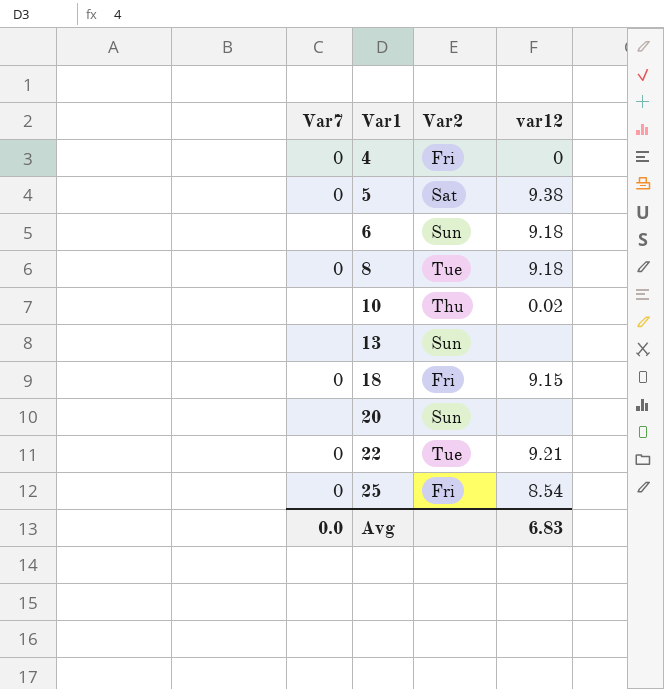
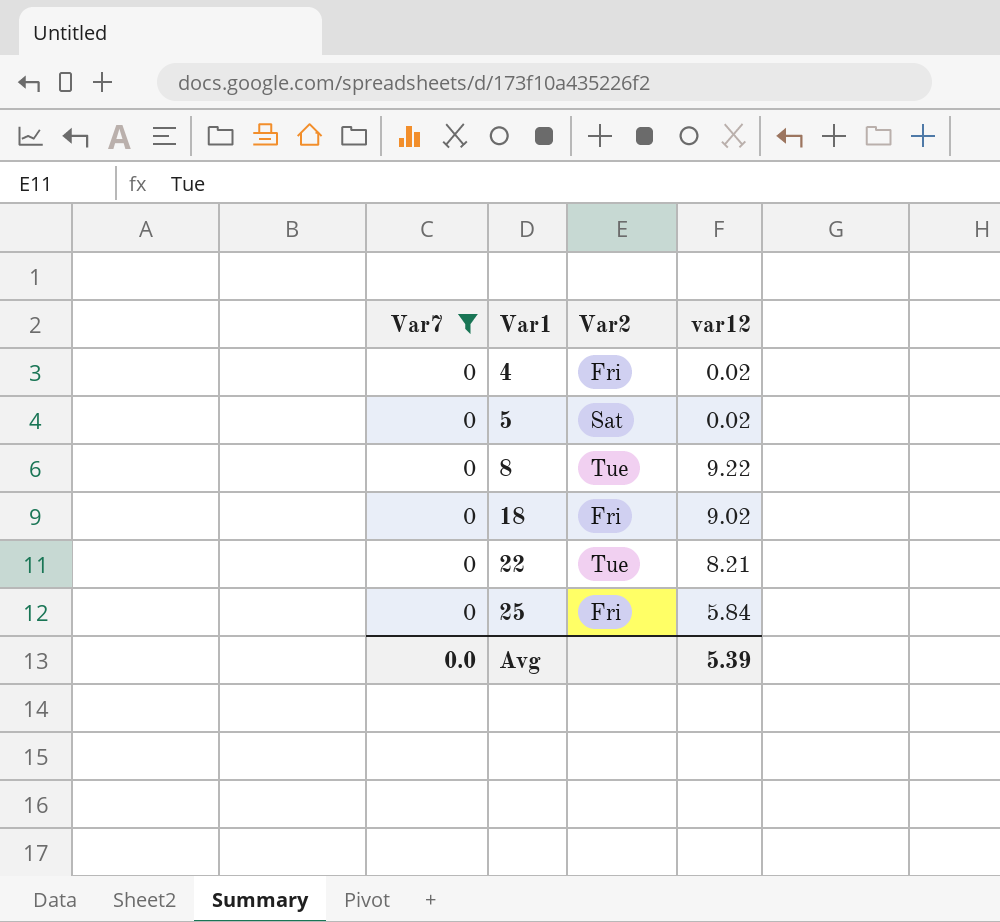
filter: none -> Var7 = 0
4 | var12: 0 -> 0.02
5 | var12: 9.38 -> 0.02
8 | var12: 9.18 -> 9.22
18 | var12: 9.15 -> 9.02
22 | var12: 9.21 -> 8.21
25 | var12: 8.54 -> 5.84
Avg | var12: 6.83 -> 5.39

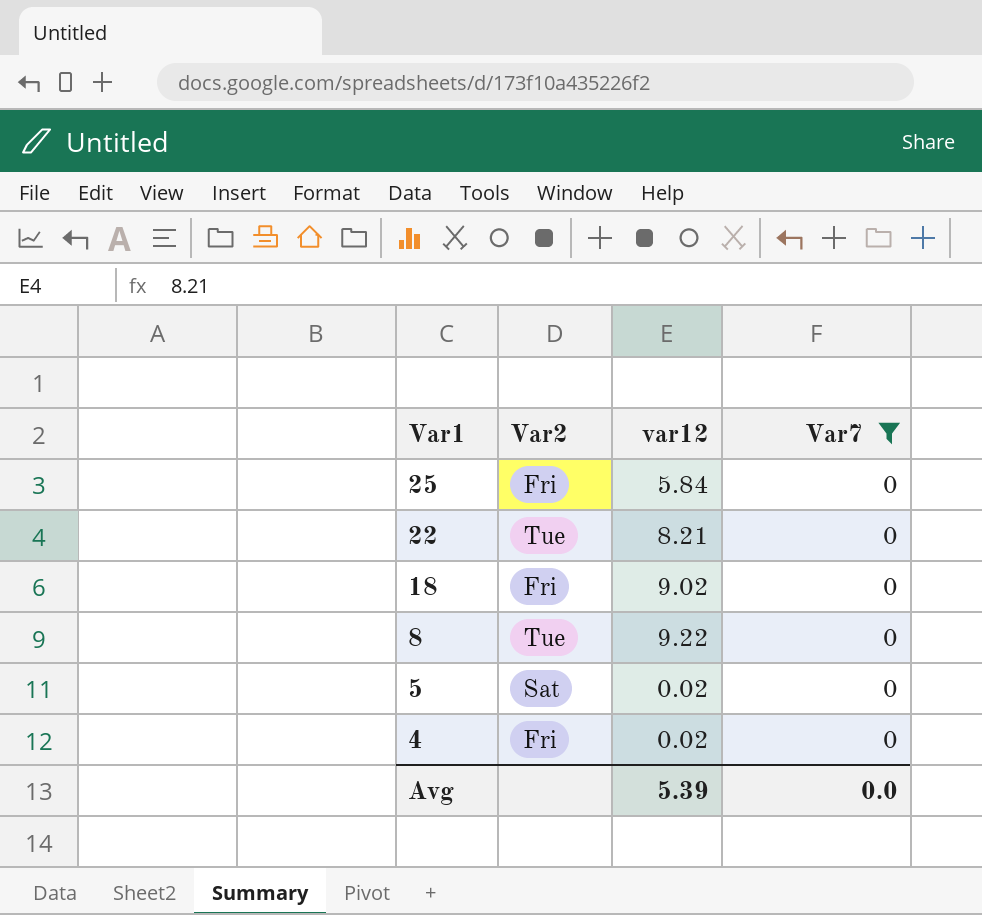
row order: Var1 ascending -> Var1 descending
column Var7 | position: 1 -> 4

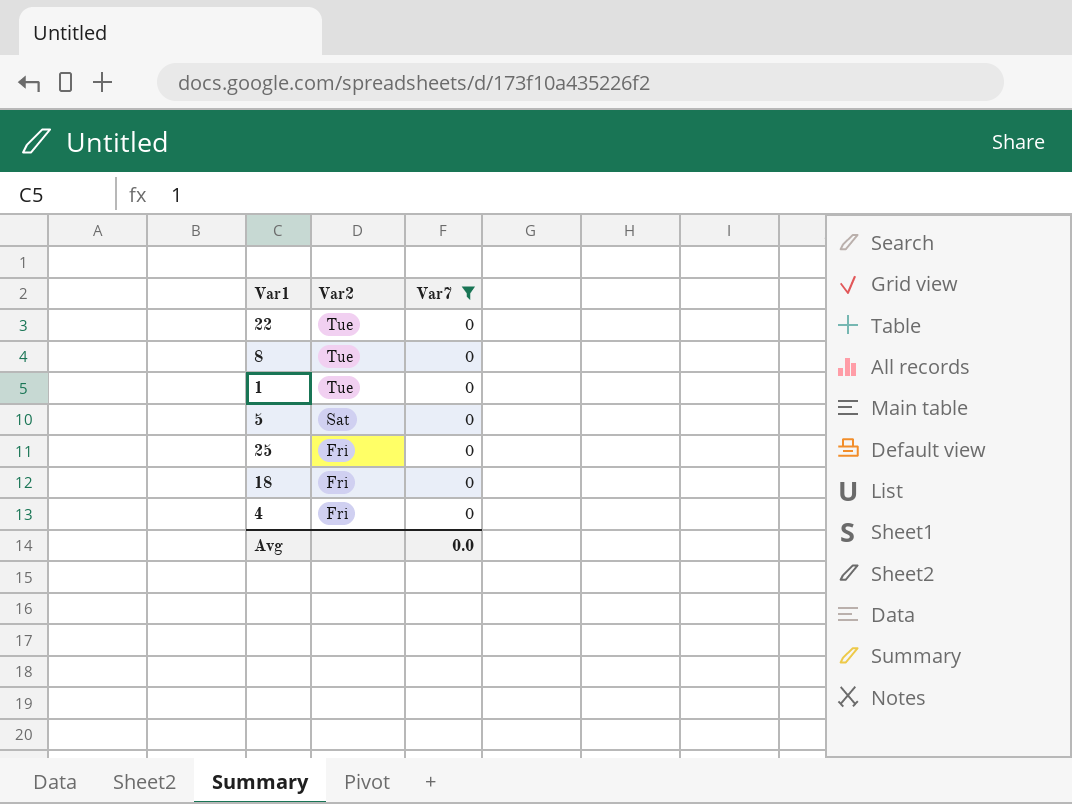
row order: Var1 descending -> Var2 descending
column var12 | position: 3 -> none
row 1: none -> Tue | 0

